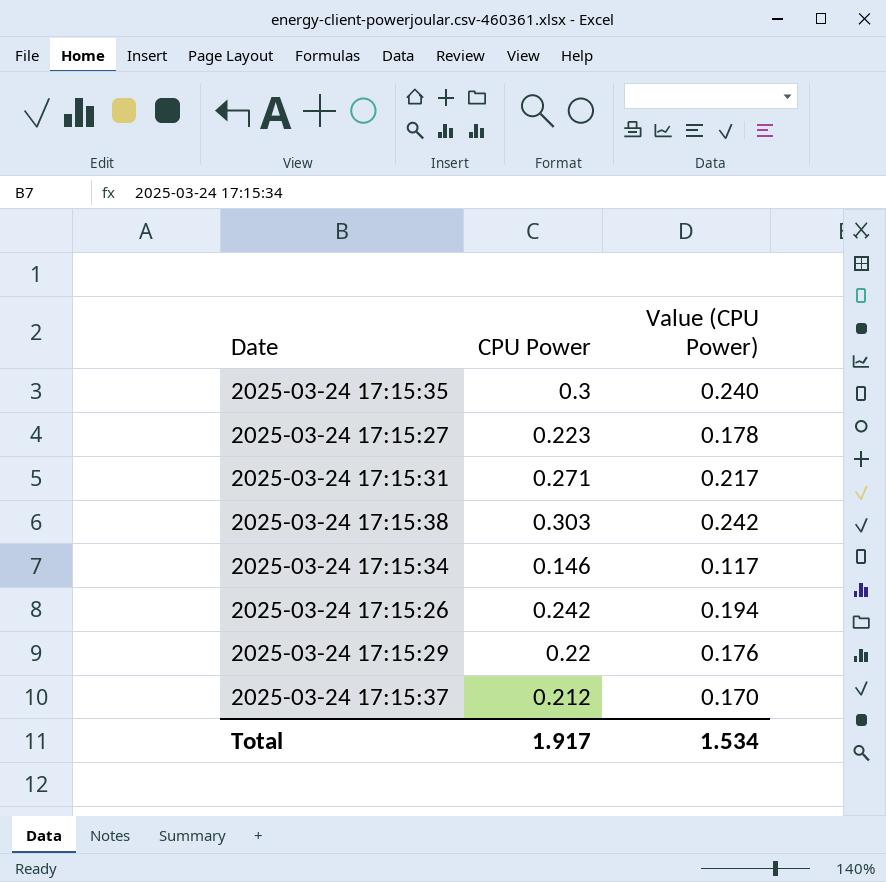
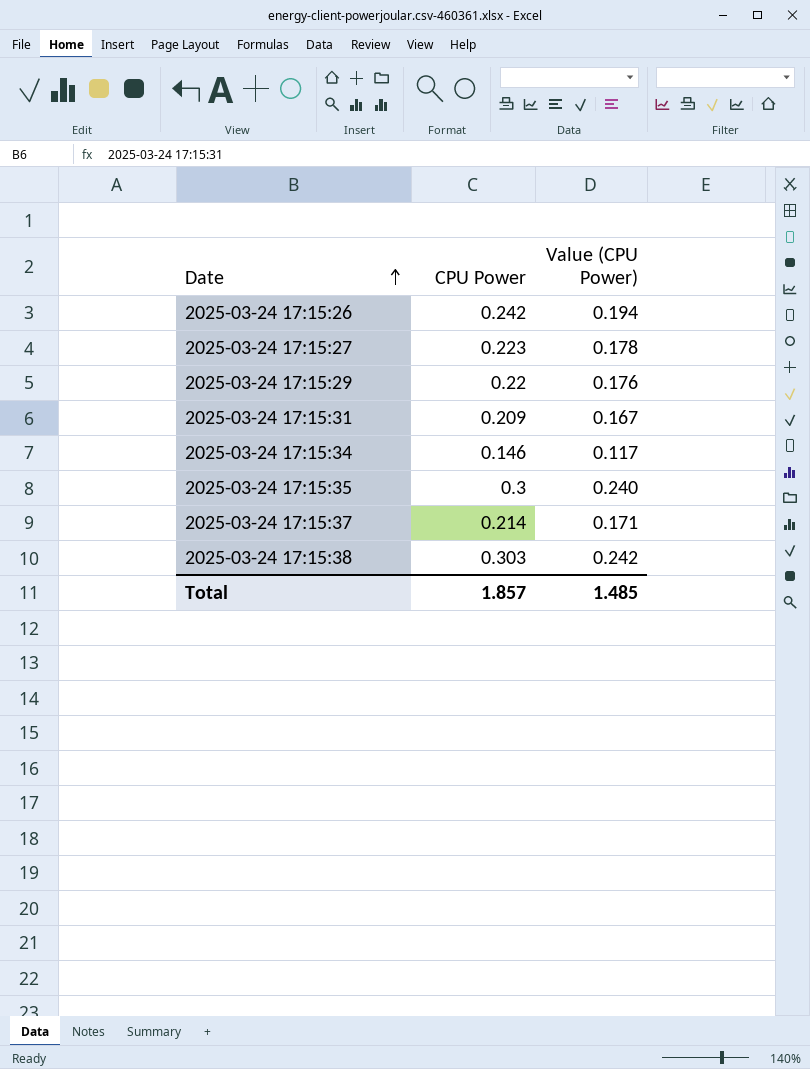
row order: none -> Date ascending
2025-03-24 17:15:31 | CPU Power: 0.271 -> 0.209
2025-03-24 17:15:31 | Value (CPU Power): 0.217 -> 0.167
2025-03-24 17:15:37 | CPU Power: 0.212 -> 0.214
2025-03-24 17:15:37 | Value (CPU Power): 0.170 -> 0.171
Total | CPU Power: 1.917 -> 1.857
Total | Value (CPU Power): 1.534 -> 1.485

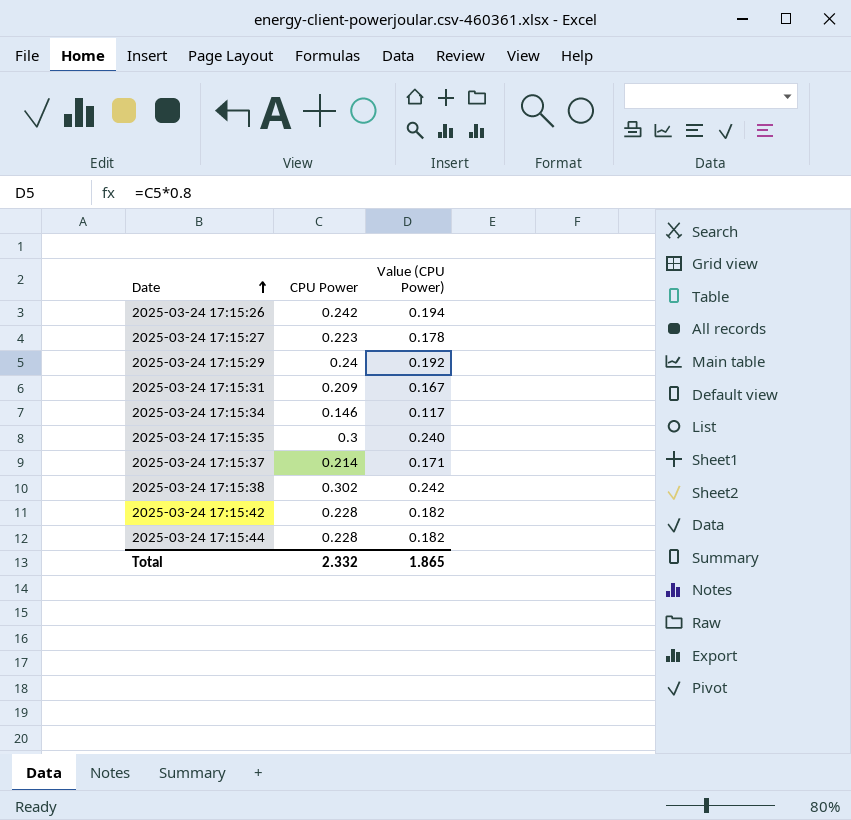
2025-03-24 17:15:29 | CPU Power: 0.22 -> 0.24
2025-03-24 17:15:29 | Value (CPU Power): 0.176 -> 0.192
2025-03-24 17:15:38 | CPU Power: 0.303 -> 0.302
row 2025-03-24 17:15:42: none -> 0.228 | 0.182
row 2025-03-24 17:15:44: none -> 0.228 | 0.182
Total | CPU Power: 1.857 -> 2.332
Total | Value (CPU Power): 1.485 -> 1.865

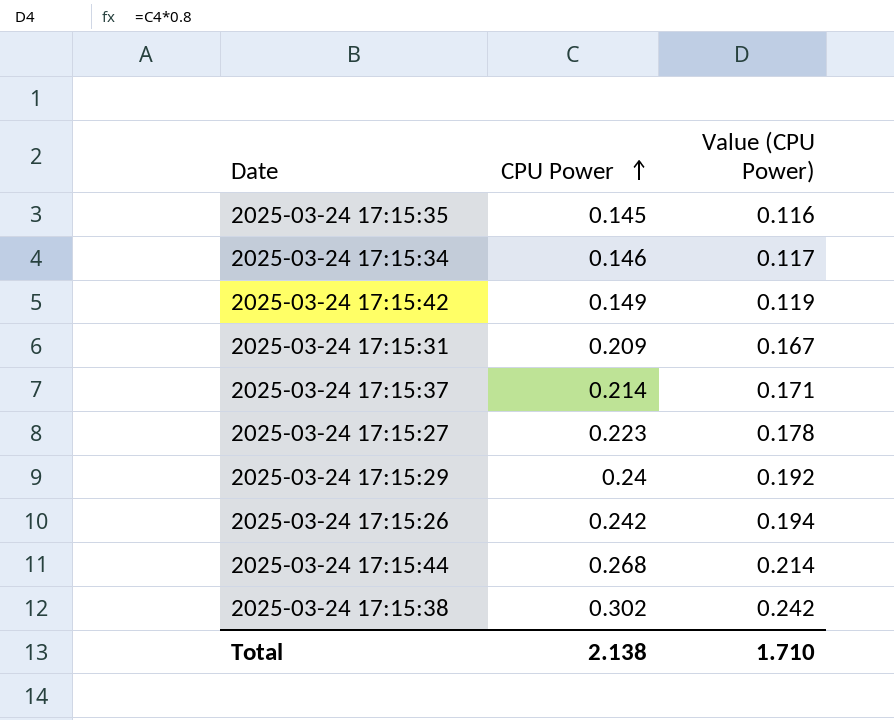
row order: Date ascending -> CPU Power ascending
2025-03-24 17:15:35 | CPU Power: 0.3 -> 0.145
2025-03-24 17:15:35 | Value (CPU Power): 0.240 -> 0.116
2025-03-24 17:15:42 | CPU Power: 0.228 -> 0.149
2025-03-24 17:15:42 | Value (CPU Power): 0.182 -> 0.119
2025-03-24 17:15:44 | CPU Power: 0.228 -> 0.268
2025-03-24 17:15:44 | Value (CPU Power): 0.182 -> 0.214
Total | CPU Power: 2.332 -> 2.138
Total | Value (CPU Power): 1.865 -> 1.710

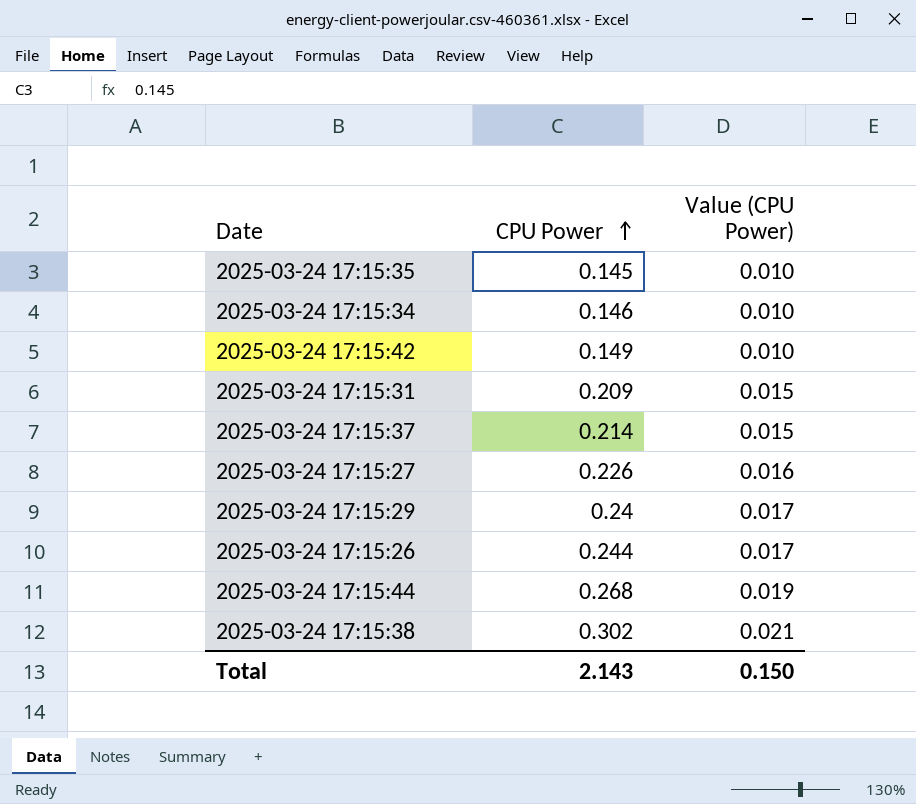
column Value (CPU Power) | formula: [CPU Power] * 0.8 -> [CPU Power] * 0.07
2025-03-24 17:15:27 | CPU Power: 0.223 -> 0.226
2025-03-24 17:15:26 | CPU Power: 0.242 -> 0.244
Total | CPU Power: 2.138 -> 2.143
Total | Value (CPU Power): 1.710 -> 0.150

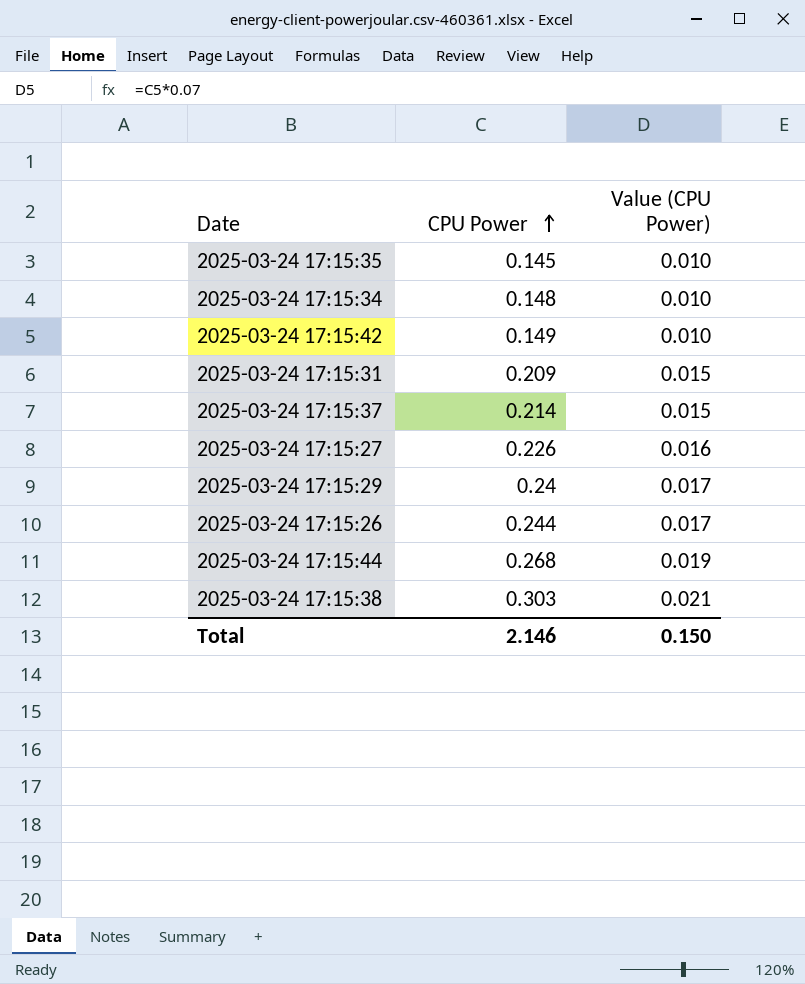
2025-03-24 17:15:34 | CPU Power: 0.146 -> 0.148
2025-03-24 17:15:38 | CPU Power: 0.302 -> 0.303
Total | CPU Power: 2.143 -> 2.146

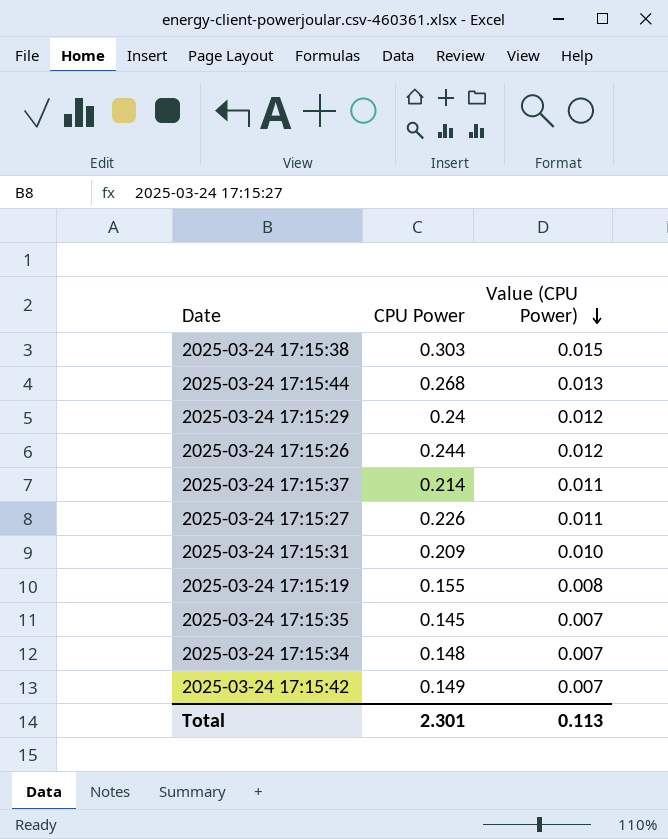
row order: CPU Power ascending -> Value (CPU Power) descending
column Value (CPU Power) | formula: [CPU Power] * 0.07 -> [CPU Power] * 0.05
row 2025-03-24 17:15:19: none -> 0.155 | 0.008
Total | CPU Power: 2.146 -> 2.301
Total | Value (CPU Power): 0.150 -> 0.113

